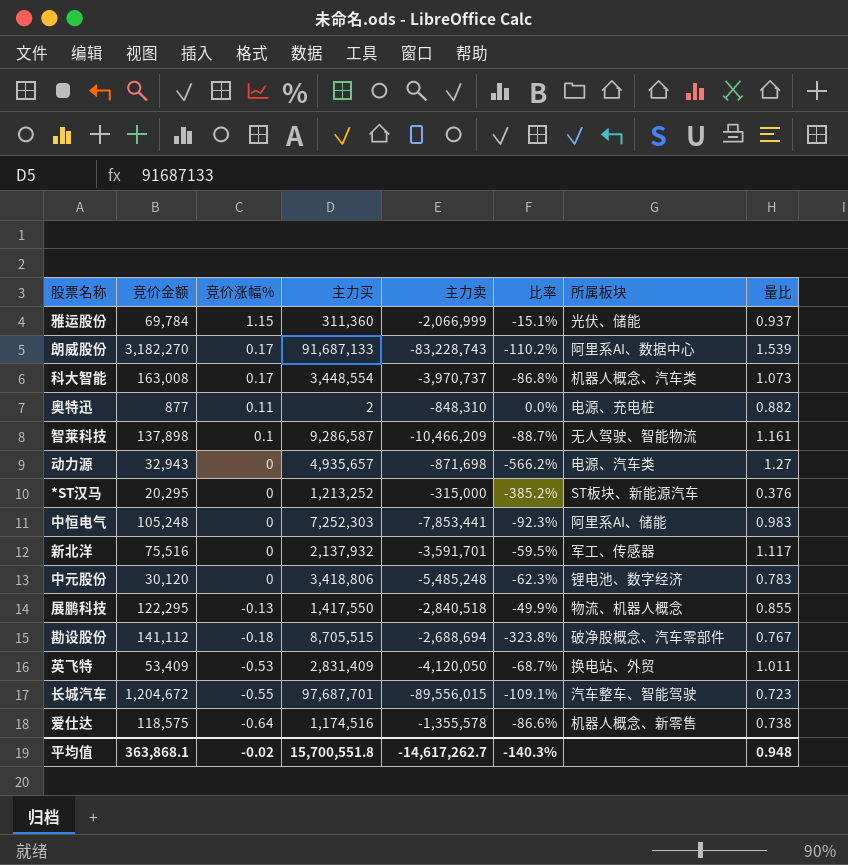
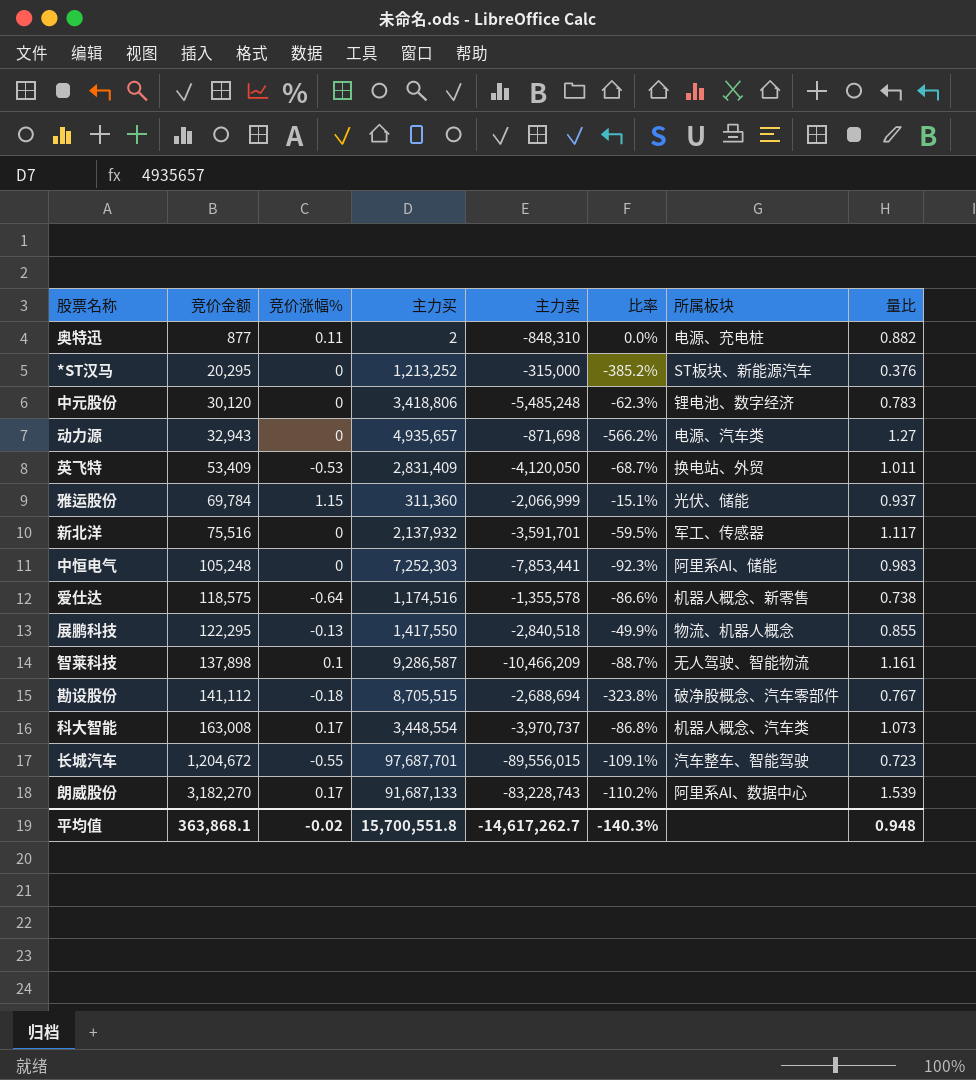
row order: 竞价涨幅% descending -> 竞价金额 ascending

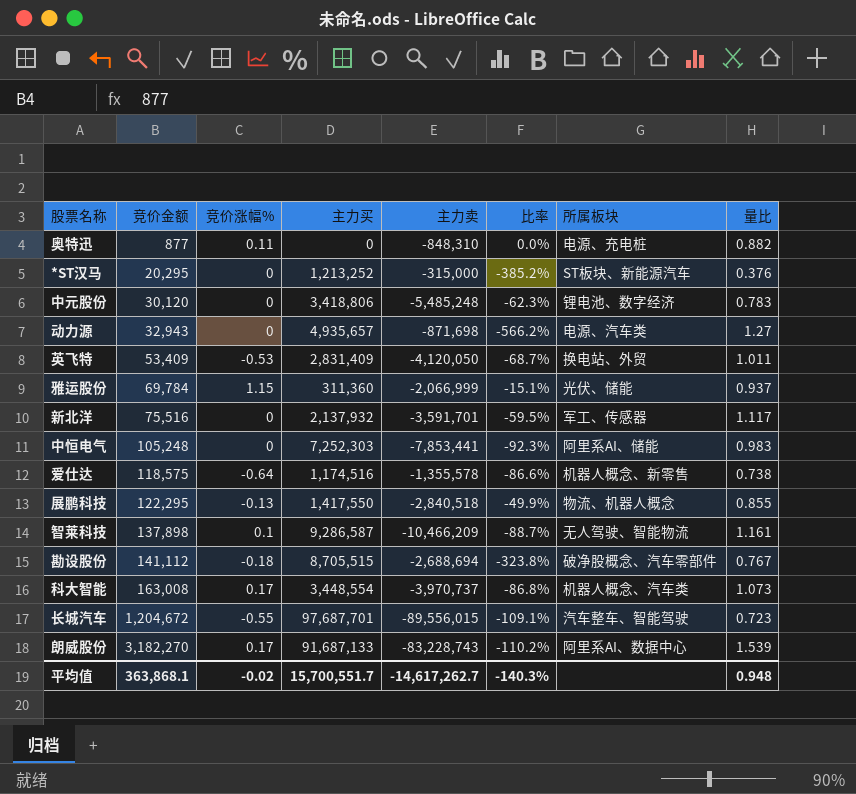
奥特迅 | 主力买: 2 -> 0
平均值 | 主力买: 15,700,551.8 -> 15,700,551.7

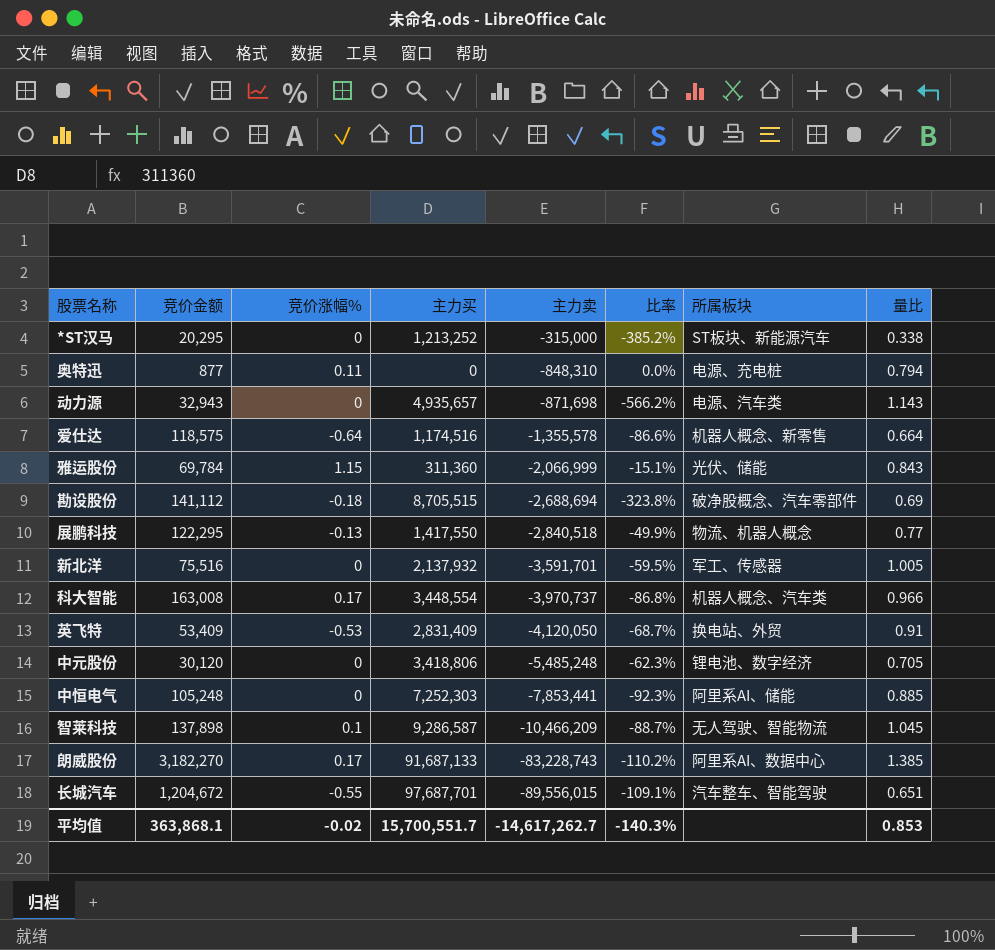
row order: 竞价金额 ascending -> 主力卖 descending
*ST汉马 | 量比: 0.376 -> 0.338
奥特迅 | 量比: 0.882 -> 0.794
动力源 | 量比: 1.27 -> 1.143
爱仕达 | 量比: 0.738 -> 0.664
雅运股份 | 量比: 0.937 -> 0.843
勘设股份 | 量比: 0.767 -> 0.69
展鹏科技 | 量比: 0.855 -> 0.77
新北洋 | 量比: 1.117 -> 1.005
科大智能 | 量比: 1.073 -> 0.966
英飞特 | 量比: 1.011 -> 0.91
中元股份 | 量比: 0.783 -> 0.705
中恒电气 | 量比: 0.983 -> 0.885
智莱科技 | 量比: 1.161 -> 1.045
朗威股份 | 量比: 1.539 -> 1.385
长城汽车 | 量比: 0.723 -> 0.651
平均值 | 量比: 0.948 -> 0.853

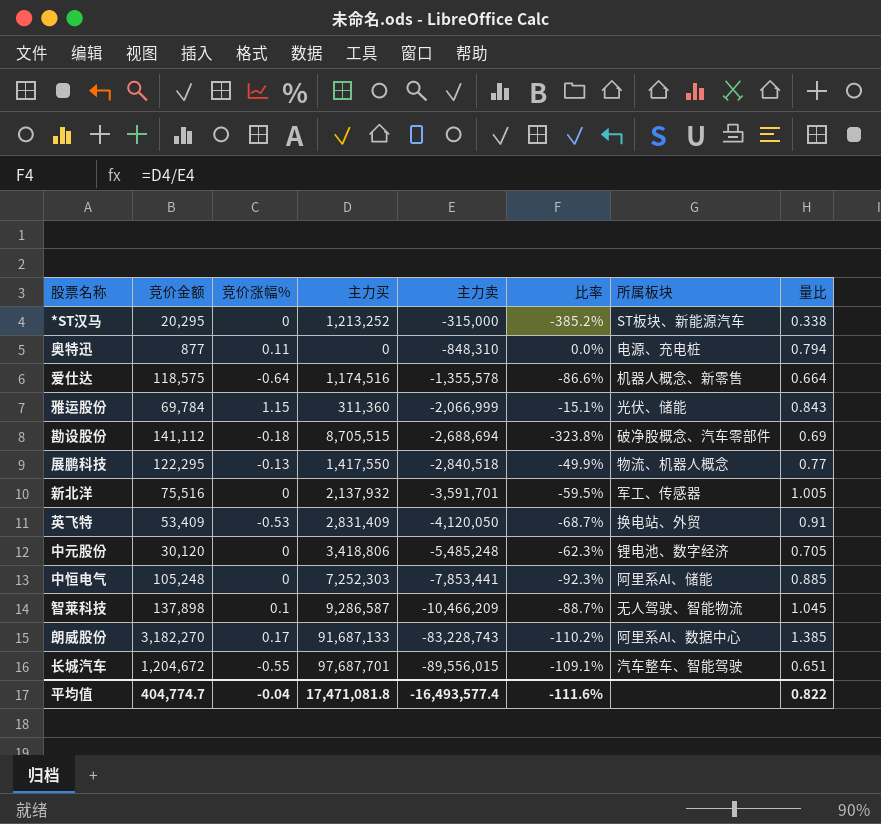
row 动力源: 32,943 | 0 | 4,935,657 | -871,698 | -566.2% | 电源、汽车类 | 1.143 -> none
row 科大智能: 163,008 | 0.17 | 3,448,554 | -3,970,737 | -86.8% | 机器人概念、汽车类 | 0.966 -> none
平均值 | 竞价金额: 363,868.1 -> 404,774.7
平均值 | 竞价涨幅%: -0.02 -> -0.04
平均值 | 主力买: 15,700,551.7 -> 17,471,081.8
平均值 | 主力卖: -14,617,262.7 -> -16,493,577.4
平均值 | 比率: -140.3% -> -111.6%
平均值 | 量比: 0.853 -> 0.822

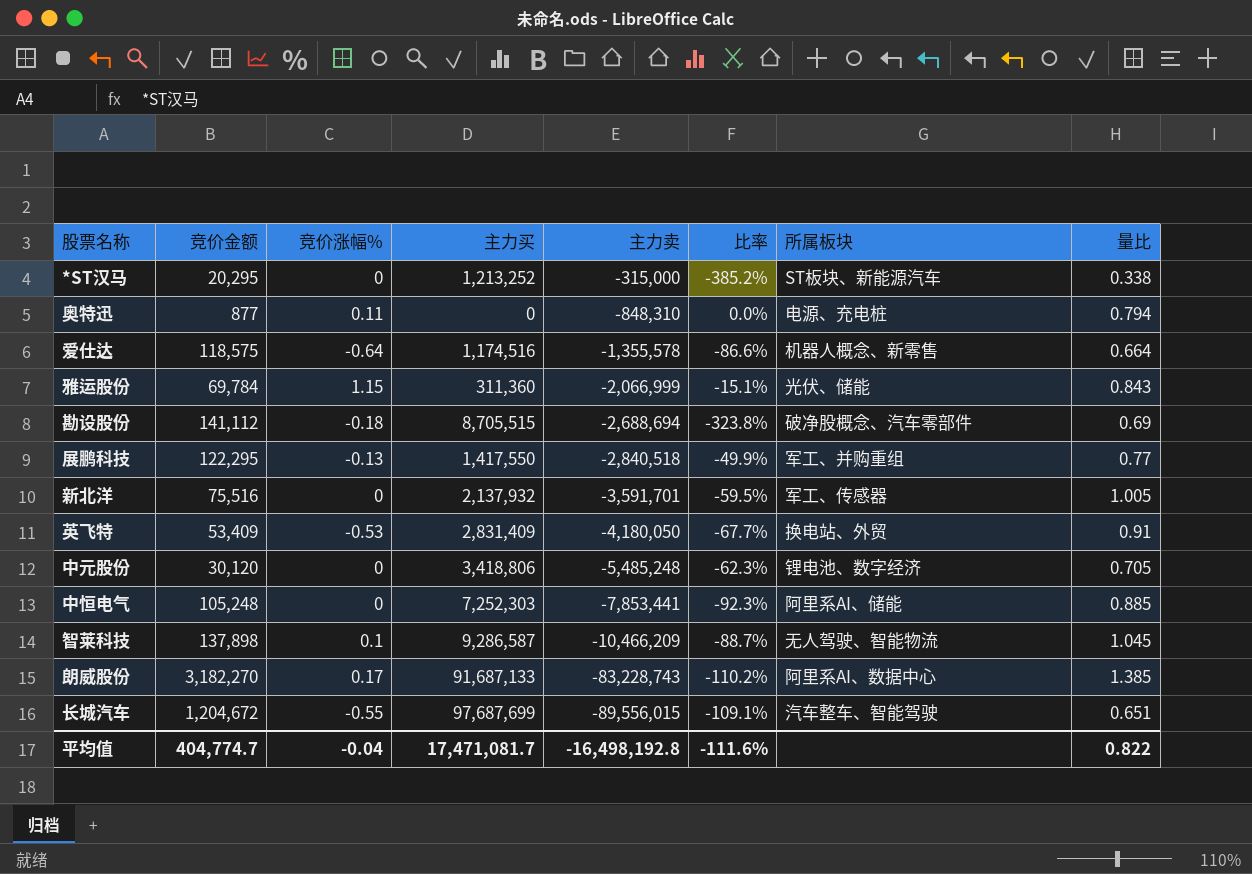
展鹏科技 | 所属板块: 物流、机器人概念 -> 军工、并购重组
英飞特 | 主力卖: -4,120,050 -> -4,180,050
英飞特 | 比率: -68.7% -> -67.7%
长城汽车 | 主力买: 97,687,701 -> 97,687,699
平均值 | 主力买: 17,471,081.8 -> 17,471,081.7
平均值 | 主力卖: -16,493,577.4 -> -16,498,192.8

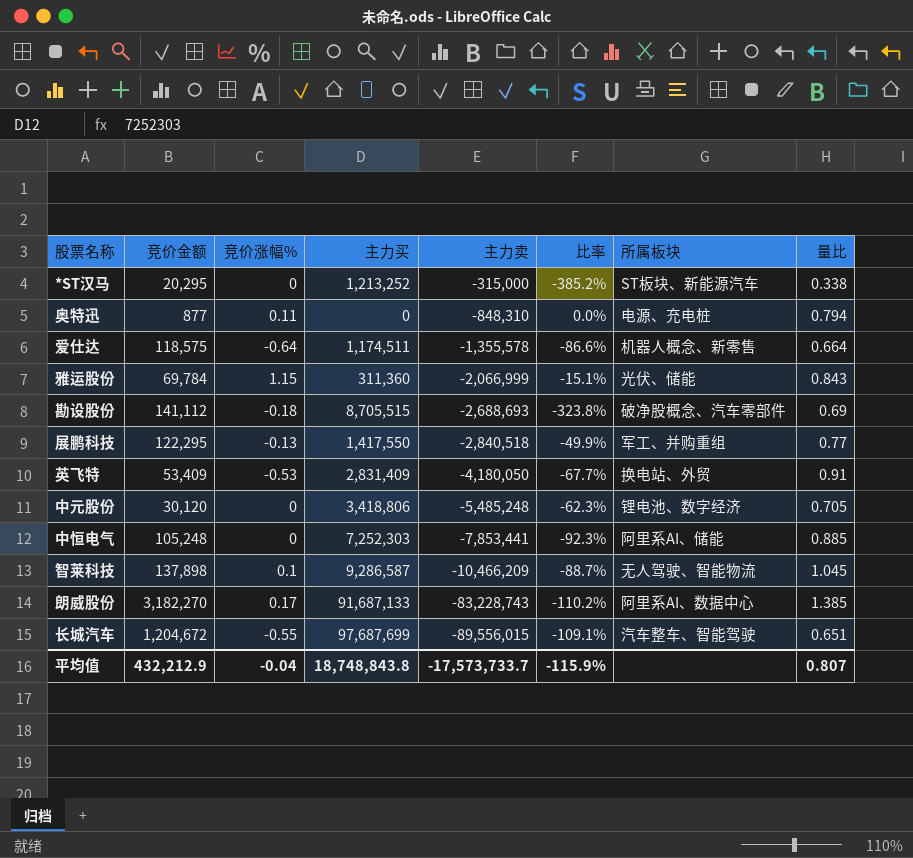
row 新北洋: 75,516 | 0 | 2,137,932 | -3,591,701 | -59.5% | 军工、传感器 | 1.005 -> none
爱仕达 | 主力买: 1,174,516 -> 1,174,511
勘设股份 | 主力卖: -2,688,694 -> -2,688,693
平均值 | 竞价金额: 404,774.7 -> 432,212.9
平均值 | 主力买: 17,471,081.7 -> 18,748,843.8
平均值 | 主力卖: -16,498,192.8 -> -17,573,733.7
平均值 | 比率: -111.6% -> -115.9%
平均值 | 量比: 0.822 -> 0.807

